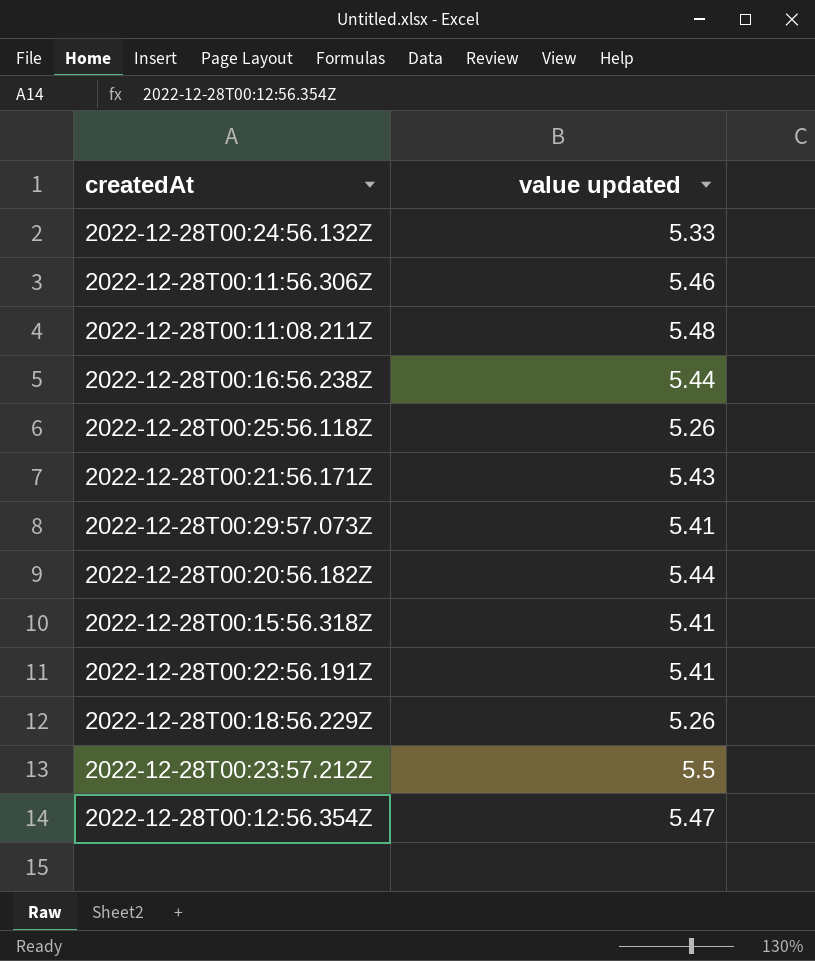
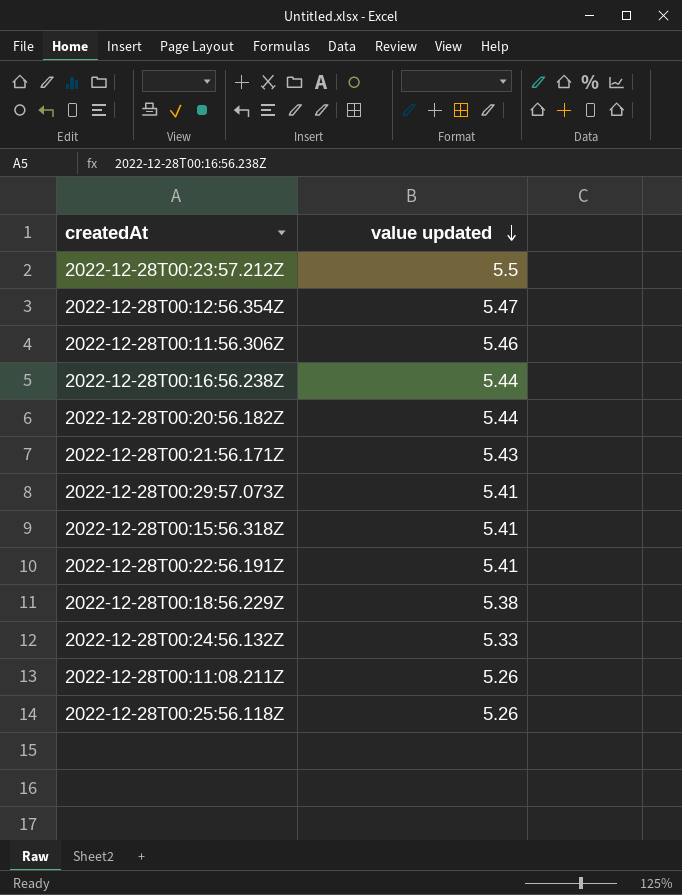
row order: none -> value updated descending
2022-12-28T00:18:56.229Z | value updated: 5.26 -> 5.38
2022-12-28T00:11:08.211Z | value updated: 5.48 -> 5.26

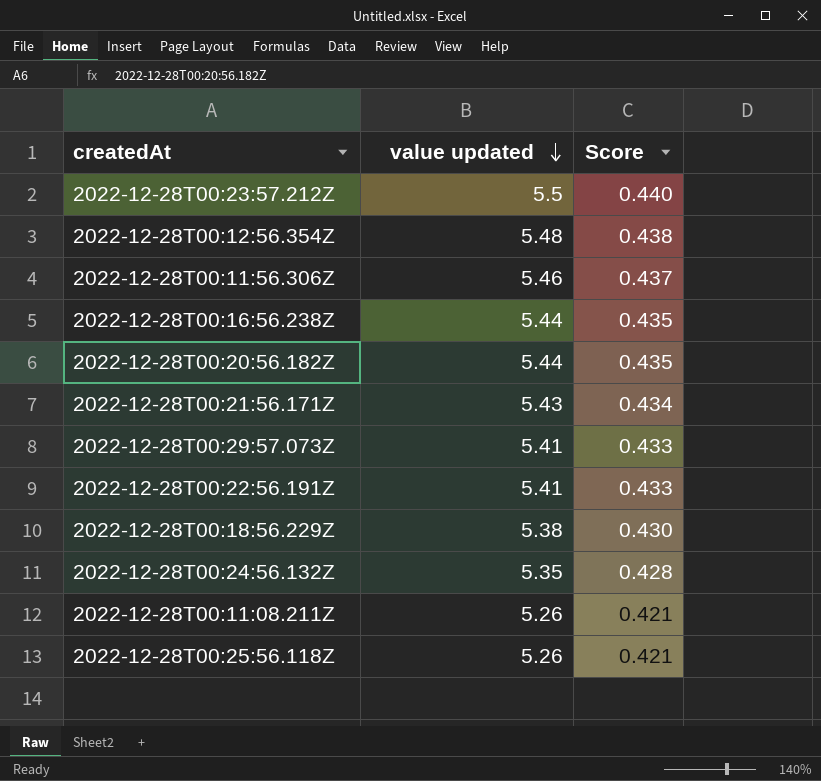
column Score | formula: none -> [value updated] * 0.08
row 2022-12-28T00:15:56.318Z: 5.41 -> none
2022-12-28T00:12:56.354Z | value updated: 5.47 -> 5.48
2022-12-28T00:24:56.132Z | value updated: 5.33 -> 5.35

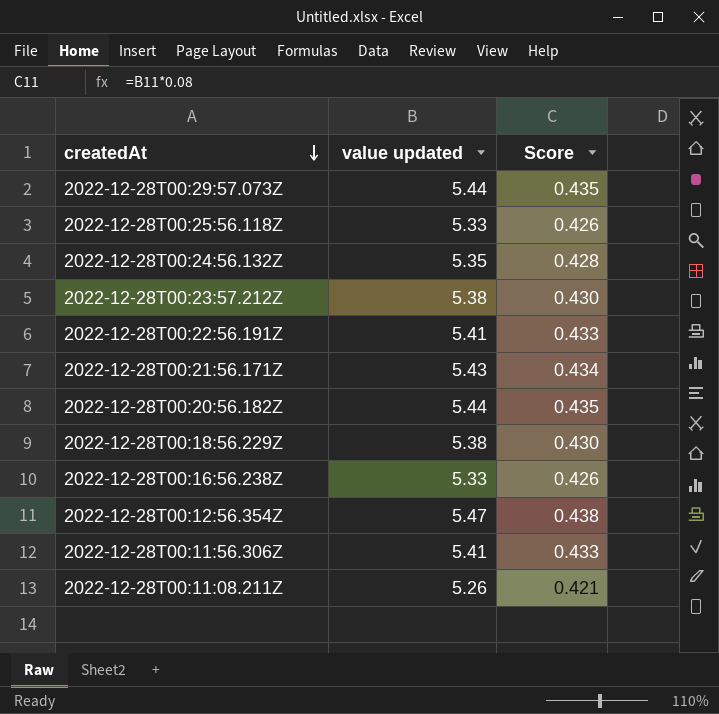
row order: value updated descending -> createdAt descending
2022-12-28T00:29:57.073Z | value updated: 5.41 -> 5.44
2022-12-28T00:29:57.073Z | Score: 0.433 -> 0.435
2022-12-28T00:25:56.118Z | value updated: 5.26 -> 5.33
2022-12-28T00:25:56.118Z | Score: 0.421 -> 0.426
2022-12-28T00:23:57.212Z | value updated: 5.5 -> 5.38
2022-12-28T00:23:57.212Z | Score: 0.440 -> 0.430
2022-12-28T00:16:56.238Z | value updated: 5.44 -> 5.33
2022-12-28T00:16:56.238Z | Score: 0.435 -> 0.426
2022-12-28T00:12:56.354Z | value updated: 5.48 -> 5.47
2022-12-28T00:11:56.306Z | value updated: 5.46 -> 5.41
2022-12-28T00:11:56.306Z | Score: 0.437 -> 0.433

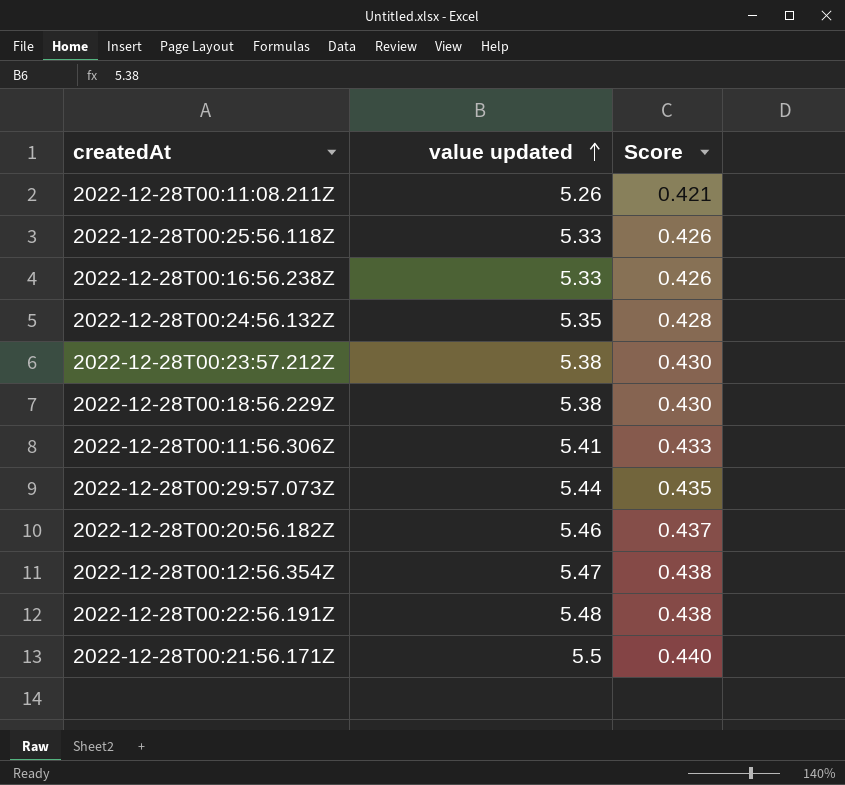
row order: createdAt descending -> value updated ascending
2022-12-28T00:20:56.182Z | value updated: 5.44 -> 5.46
2022-12-28T00:20:56.182Z | Score: 0.435 -> 0.437
2022-12-28T00:22:56.191Z | value updated: 5.41 -> 5.48
2022-12-28T00:22:56.191Z | Score: 0.433 -> 0.438
2022-12-28T00:21:56.171Z | value updated: 5.43 -> 5.5
2022-12-28T00:21:56.171Z | Score: 0.434 -> 0.440

